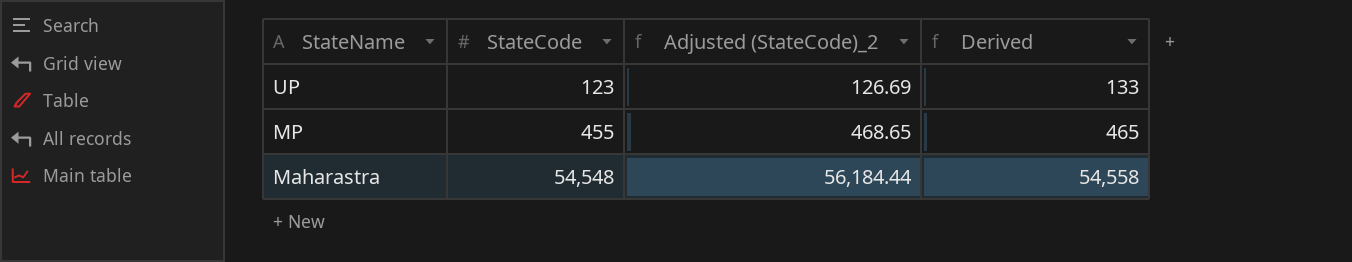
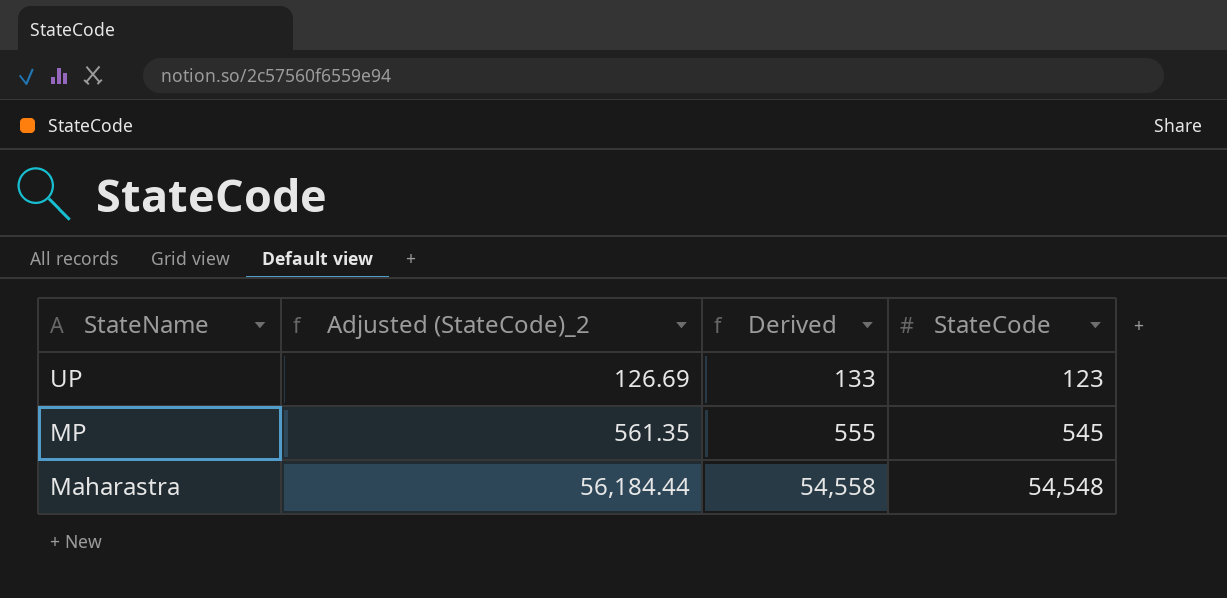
column StateCode | position: 2 -> 4
MP | Adjusted (StateCode)_2: 468.65 -> 561.35
MP | Derived: 465 -> 555
MP | StateCode: 455 -> 545

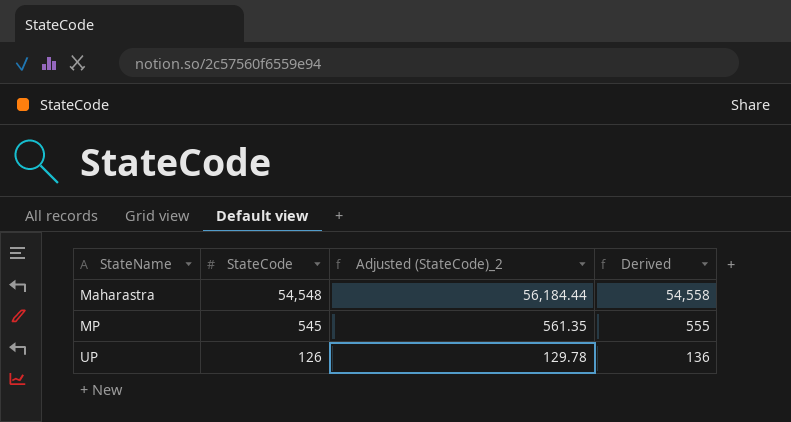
row order: StateName descending -> StateName ascending
column StateCode | position: 4 -> 2
UP | StateCode: 123 -> 126
UP | Adjusted (StateCode)_2: 126.69 -> 129.78
UP | Derived: 133 -> 136

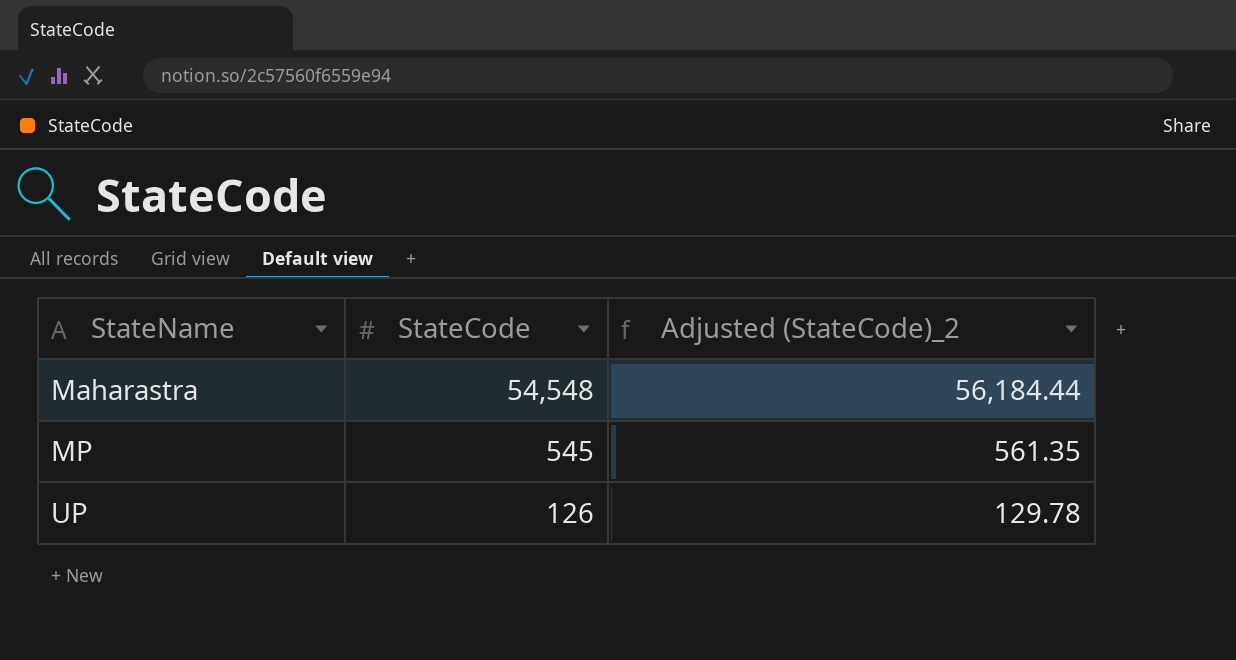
column Derived | formula: [StateCode] + 10 -> none

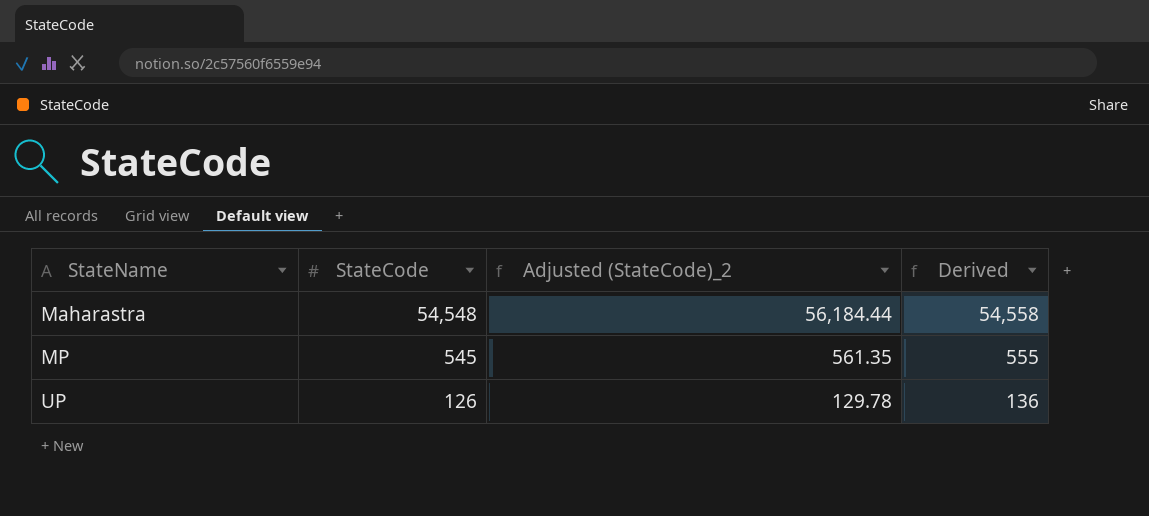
column Derived | formula: none -> [StateCode] + 10

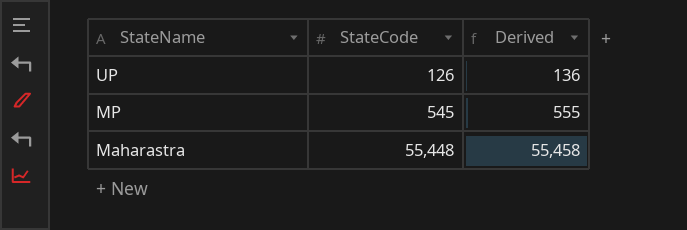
row order: StateName ascending -> StateName descending
column Adjusted (StateCode)_2 | formula: [StateCode] * 1.03 -> none
Maharastra | StateCode: 54,548 -> 55,448
Maharastra | Derived: 54,558 -> 55,458

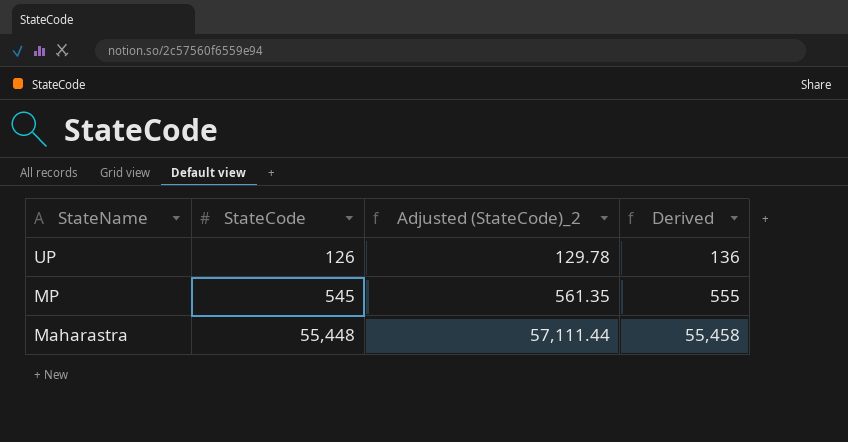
column Adjusted (StateCode)_2 | formula: none -> [StateCode] * 1.03

